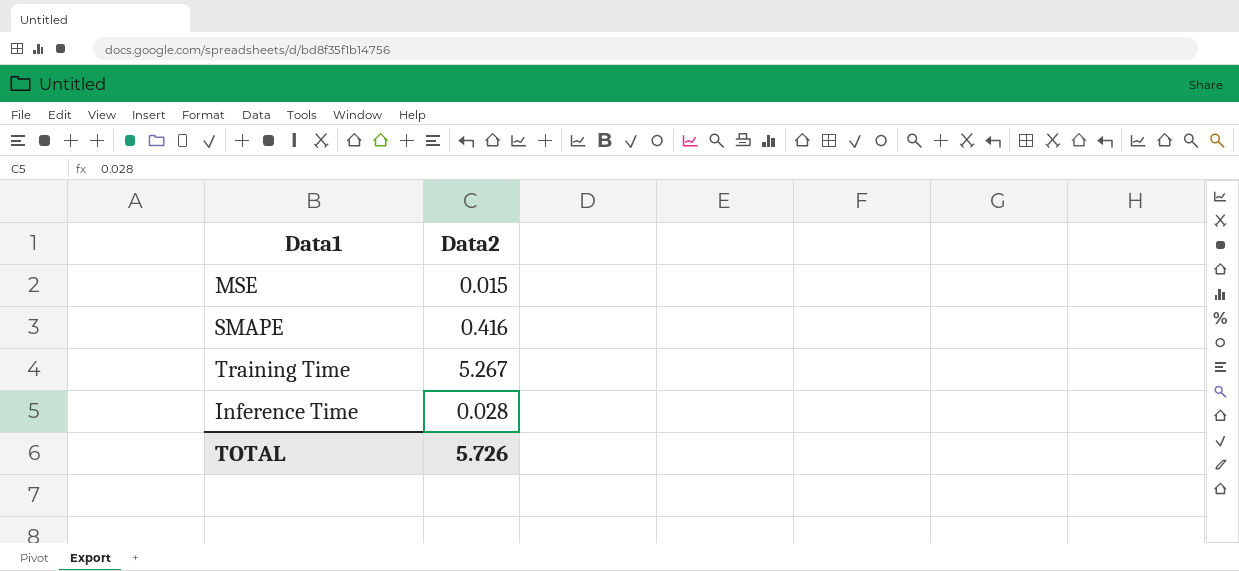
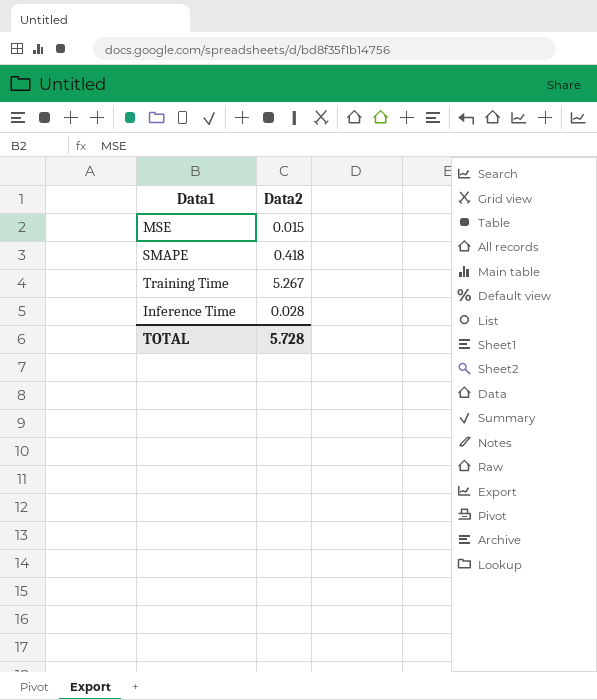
SMAPE | Data2: 0.416 -> 0.418
TOTAL | Data2: 5.726 -> 5.728

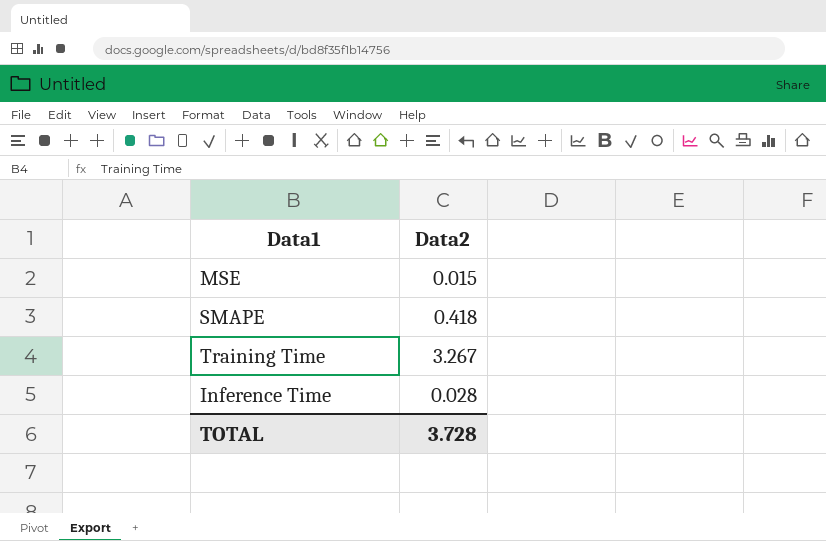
Training Time | Data2: 5.267 -> 3.267
TOTAL | Data2: 5.728 -> 3.728

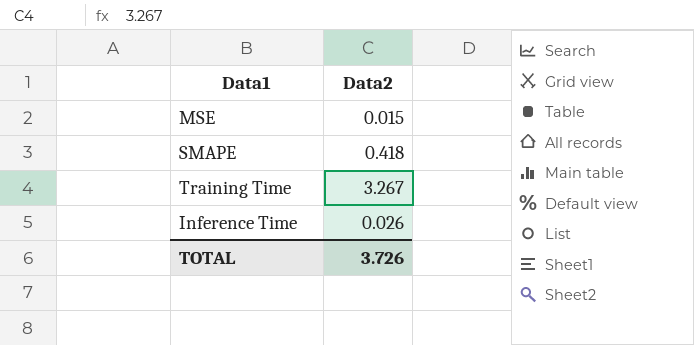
Inference Time | Data2: 0.028 -> 0.026
TOTAL | Data2: 3.728 -> 3.726

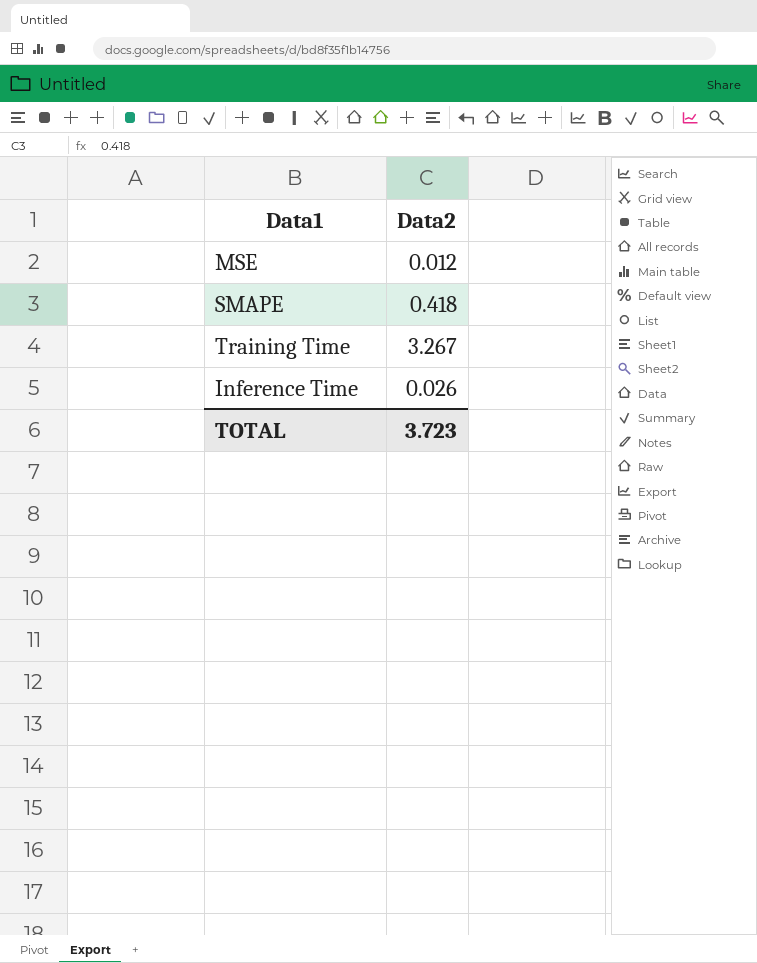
MSE | Data2: 0.015 -> 0.012
TOTAL | Data2: 3.726 -> 3.723

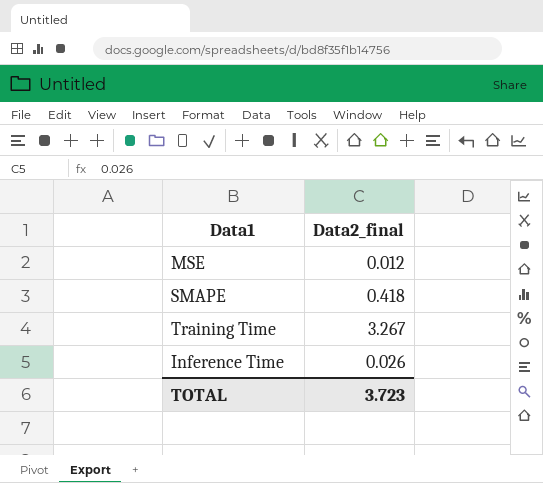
column name: Data2 -> Data2_final

